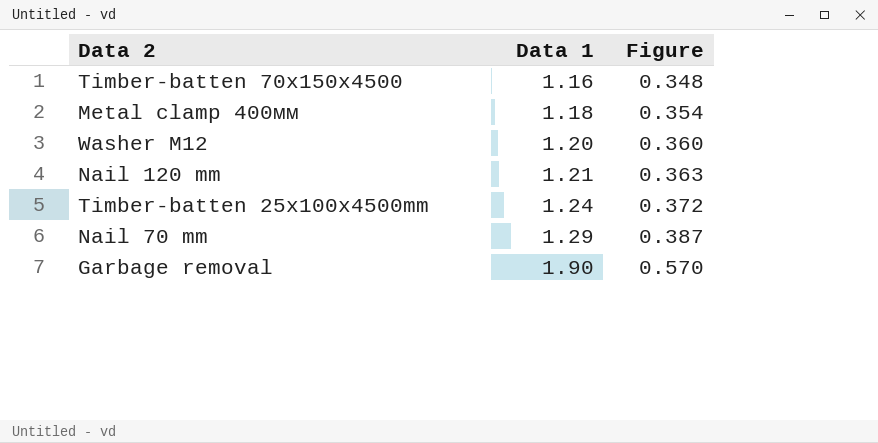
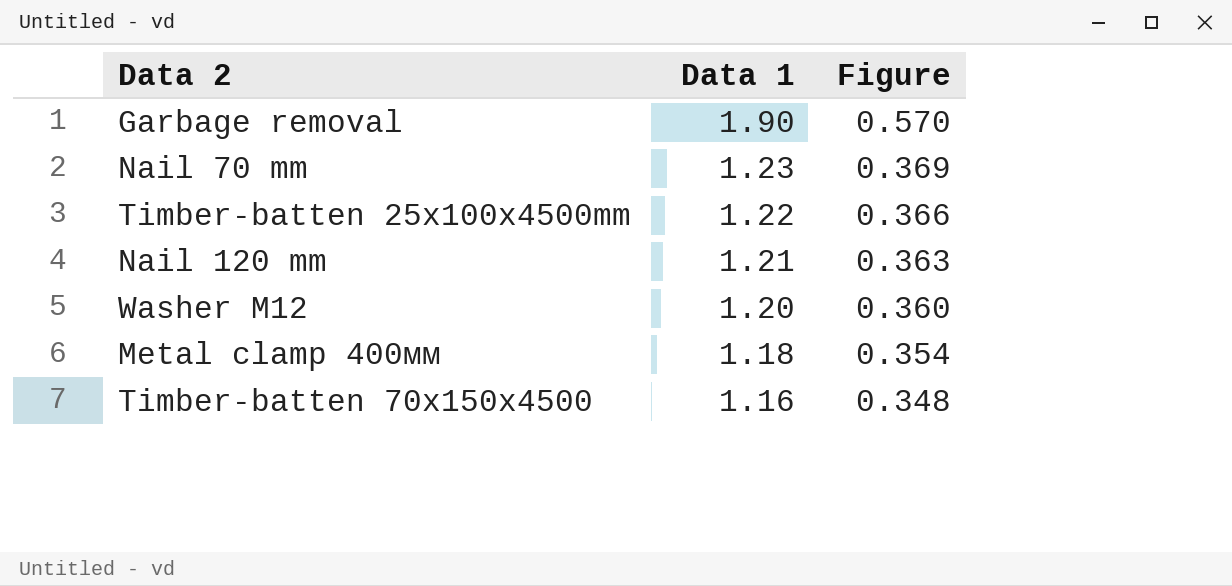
row order: Data 1 ascending -> Data 1 descending
Nail 70 mm | Data 1: 1.29 -> 1.23
Nail 70 mm | Figure: 0.387 -> 0.369
Timber-batten 25x100x4500mm | Data 1: 1.24 -> 1.22
Timber-batten 25x100x4500mm | Figure: 0.372 -> 0.366

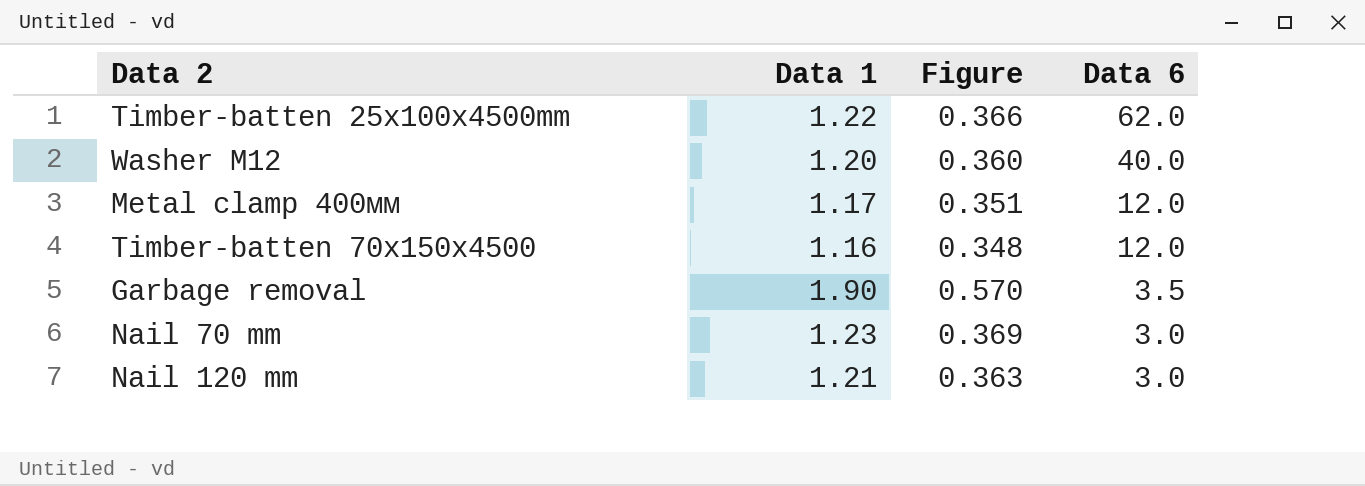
row order: Data 1 descending -> Data 6 descending
column Data 6 | position: none -> 4
Metal clamp 400мм | Data 1: 1.18 -> 1.17
Metal clamp 400мм | Figure: 0.354 -> 0.351

